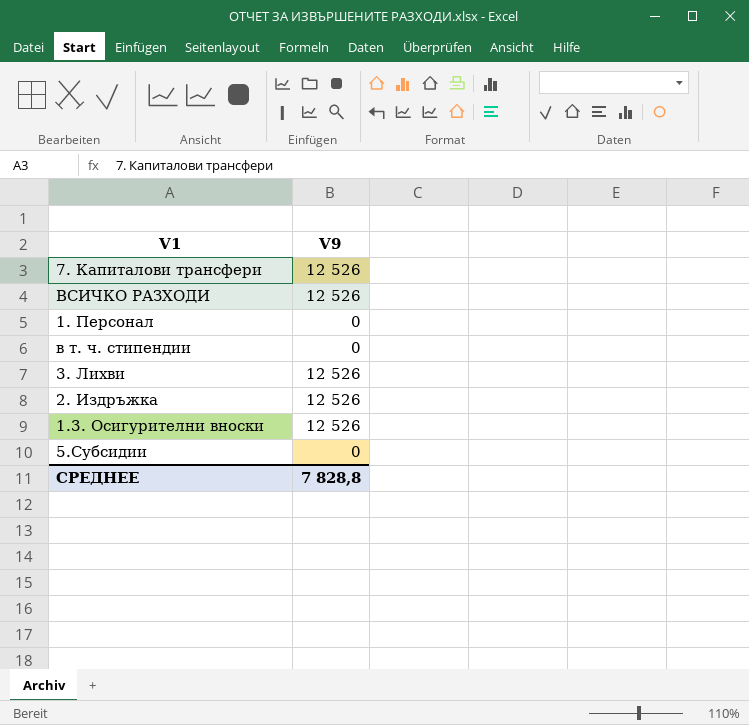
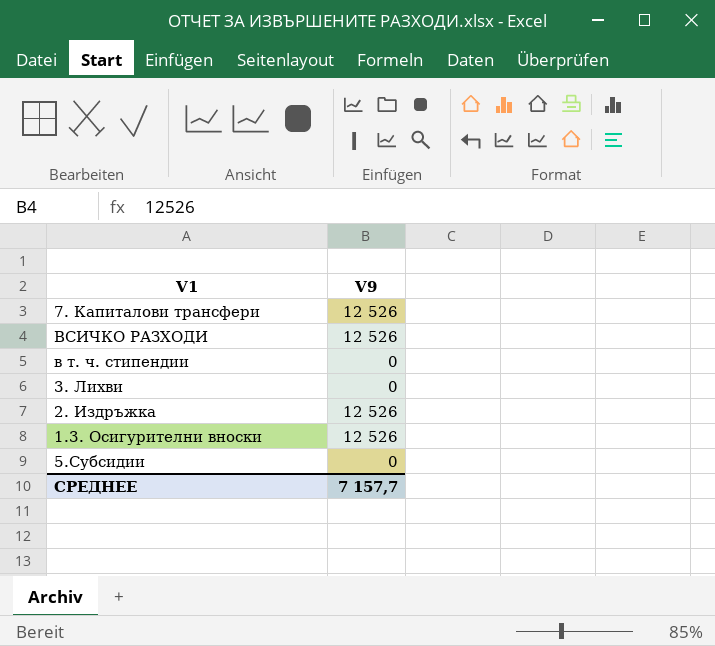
row 1. Персонал: 0 -> none
3. Лихви | V9: 12 526 -> 0
СРЕДНЕЕ | V9: 7 828,8 -> 7 157,7

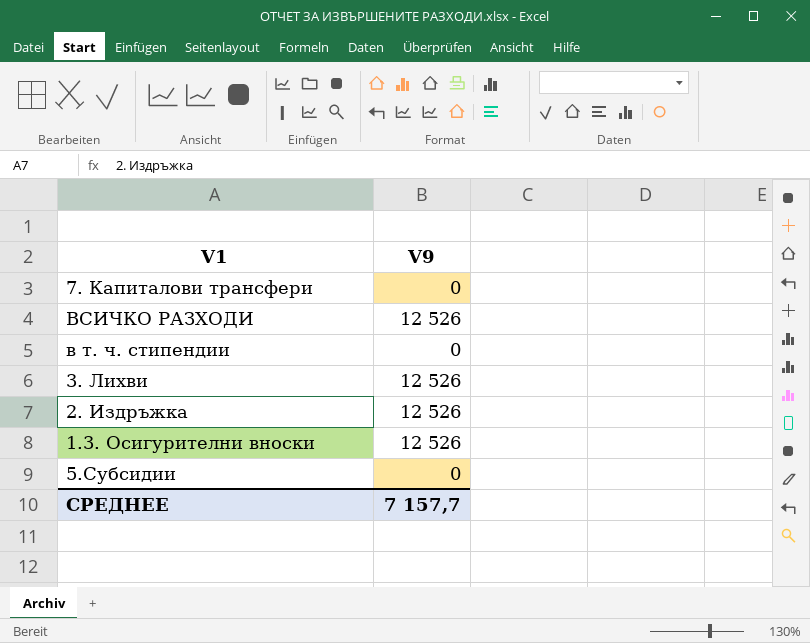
7. Капиталови трансфери | V9: 12 526 -> 0
3. Лихви | V9: 0 -> 12 526

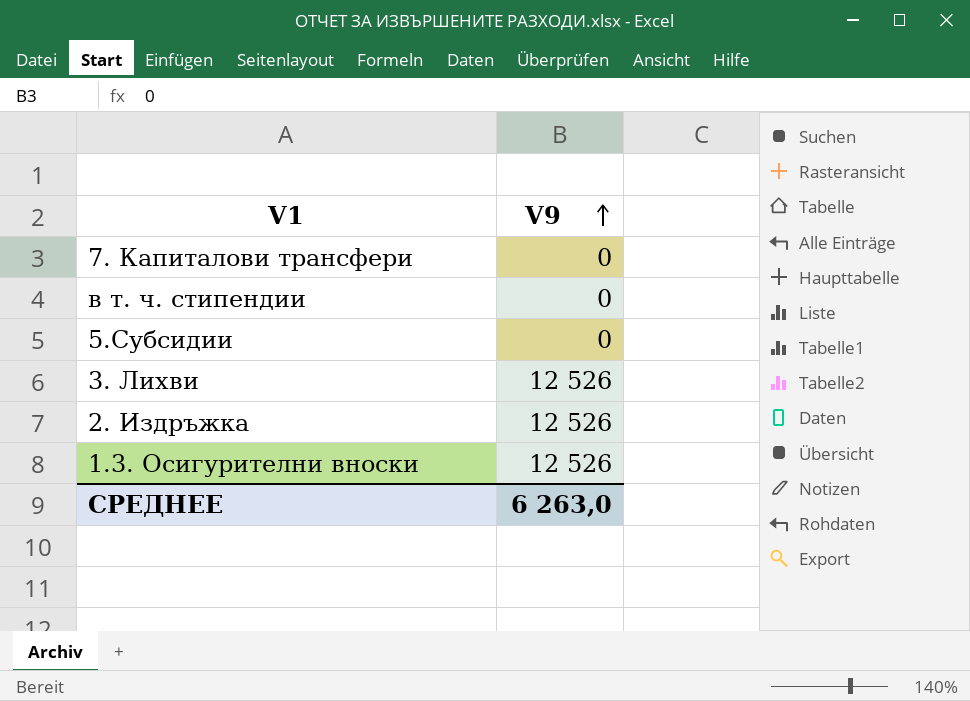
row order: none -> V9 ascending
row ВСИЧКО РАЗХОДИ: 12 526 -> none
СРЕДНЕЕ | V9: 7 157,7 -> 6 263,0

